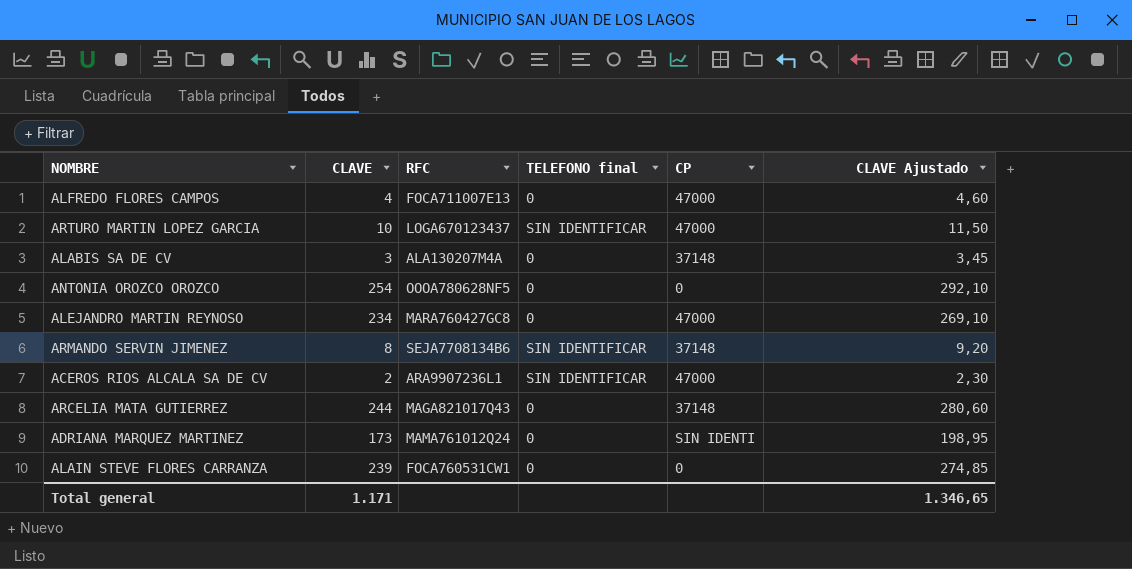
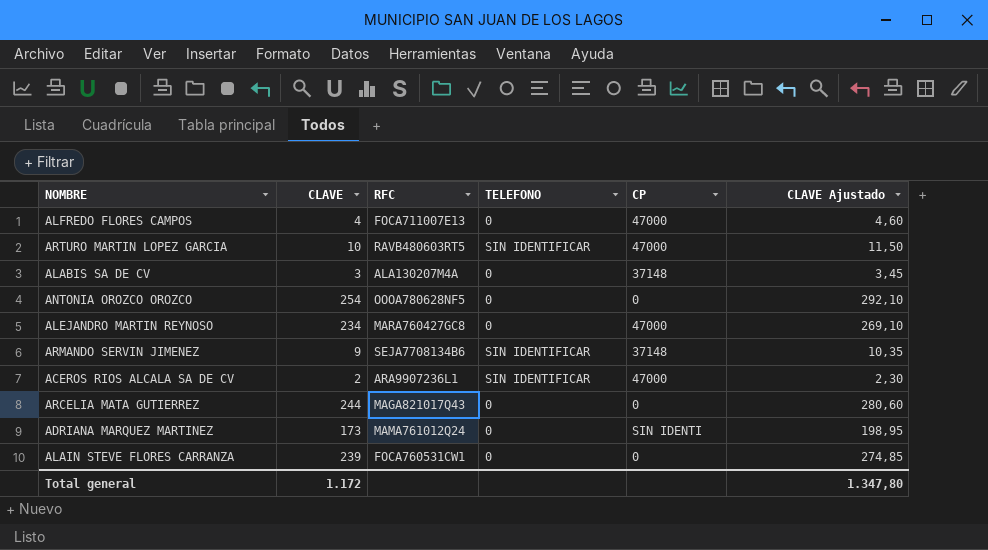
column name: TELEFONO final -> TELEFONO
ARTURO MARTIN LOPEZ GARCIA | RFC: LOGA670123437 -> RAVB480603RT5
ARMANDO SERVIN JIMENEZ | CLAVE: 8 -> 9
ARMANDO SERVIN JIMENEZ | CLAVE Ajustado: 9,20 -> 10,35
ARCELIA MATA GUTIERREZ | CP: 37148 -> 0
Total general | CLAVE: 1.171 -> 1.172
Total general | CLAVE Ajustado: 1.346,65 -> 1.347,80

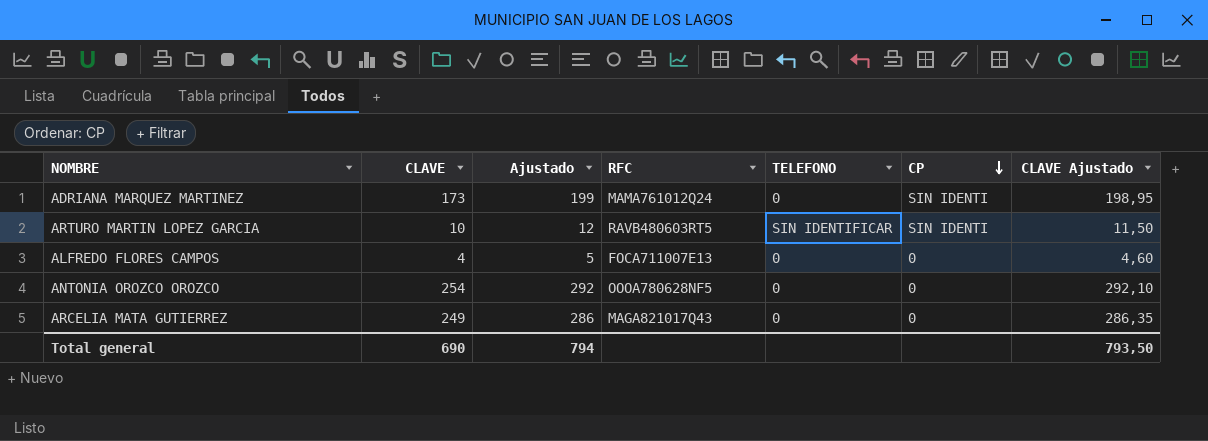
row order: none -> CP descending
column Ajustado | formula: none -> [CLAVE] * 1,15
row ALABIS SA DE CV: 3 | ALA130207M4A | 0 | 37148 | 3,45 -> none
row ALEJANDRO MARTIN REYNOSO: 234 | MARA760427GC8 | 0 | 47000 | 269,10 -> none
row ARMANDO SERVIN JIMENEZ: 9 | SEJA7708134B6 | SIN IDENTIFICAR | 37148 | 10,35 -> none
row ACEROS RIOS ALCALA SA DE CV: 2 | ARA9907236L1 | SIN IDENTIFICAR | 47000 | 2,30 -> none
row ALAIN STEVE FLORES CARRANZA: 239 | FOCA760531CW1 | 0 | 0 | 274,85 -> none
ARTURO MARTIN LOPEZ GARCIA | CP: 47000 -> SIN IDENTI
ALFREDO FLORES CAMPOS | CP: 47000 -> 0
ARCELIA MATA GUTIERREZ | CLAVE: 244 -> 249
ARCELIA MATA GUTIERREZ | CLAVE Ajustado: 280,60 -> 286,35
Total general | CLAVE: 1.172 -> 690
Total general | CLAVE Ajustado: 1.347,80 -> 793,50

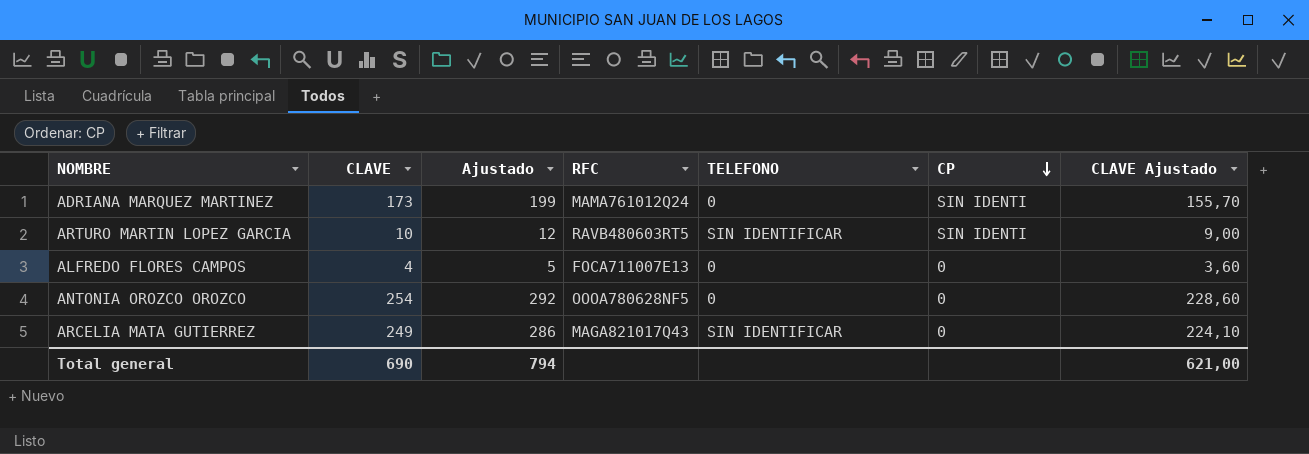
column CLAVE Ajustado | formula: [CLAVE] * 1,15 -> [CLAVE] * 0,9
ARCELIA MATA GUTIERREZ | TELEFONO: 0 -> SIN IDENTIFICAR
Total general | CLAVE Ajustado: 793,50 -> 621,00

